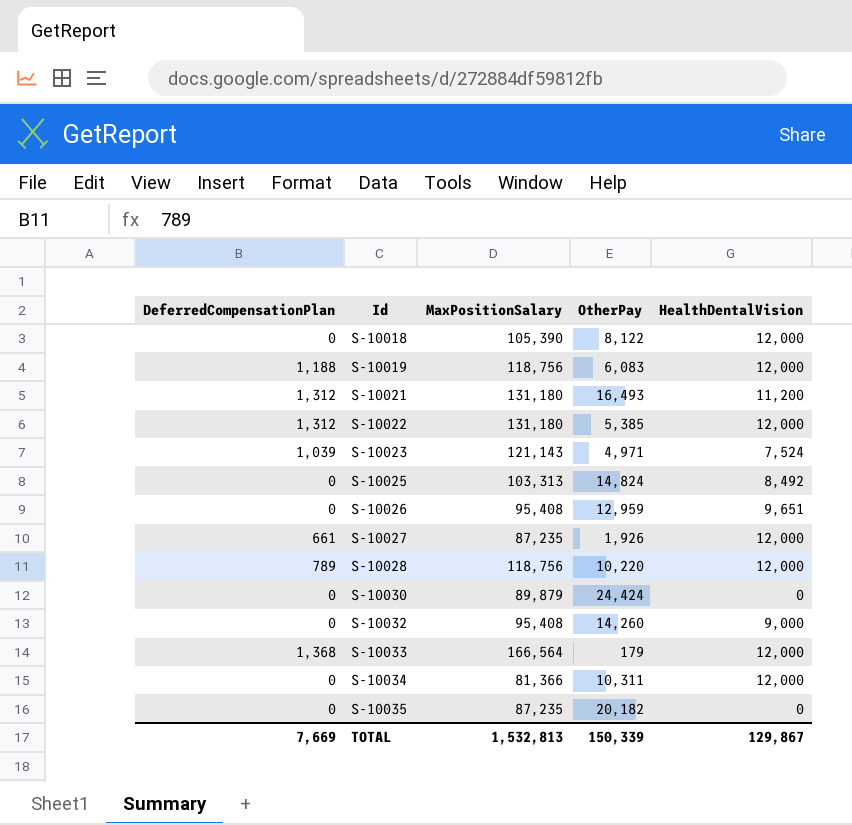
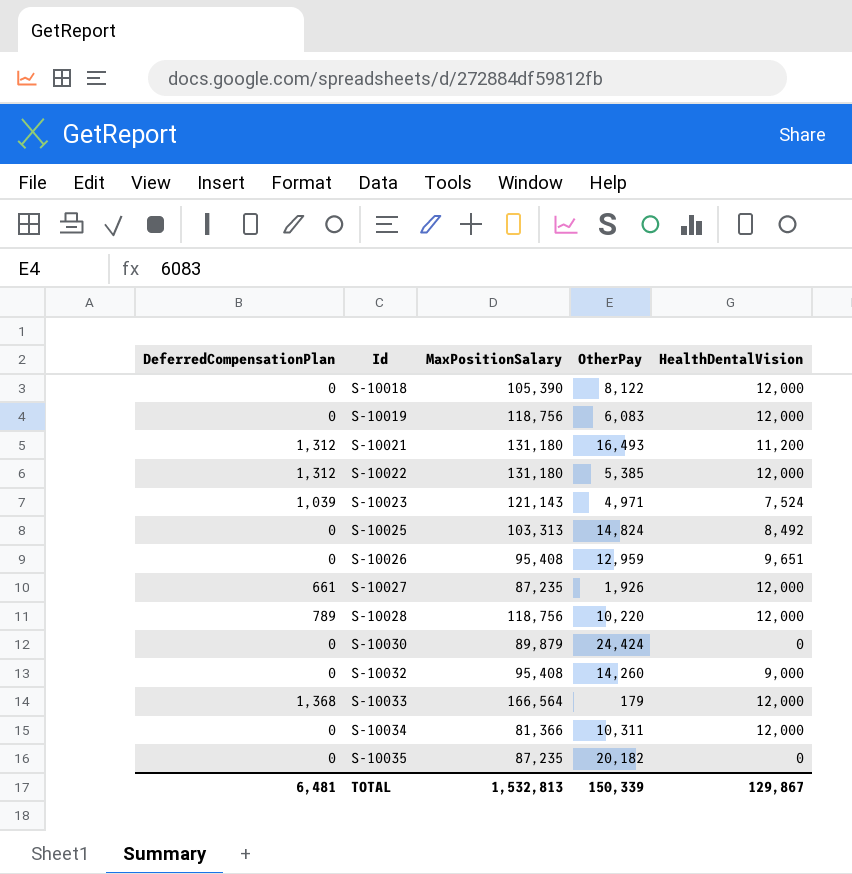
S-10019 | DeferredCompensationPlan: 1,188 -> 0
TOTAL | DeferredCompensationPlan: 7,669 -> 6,481

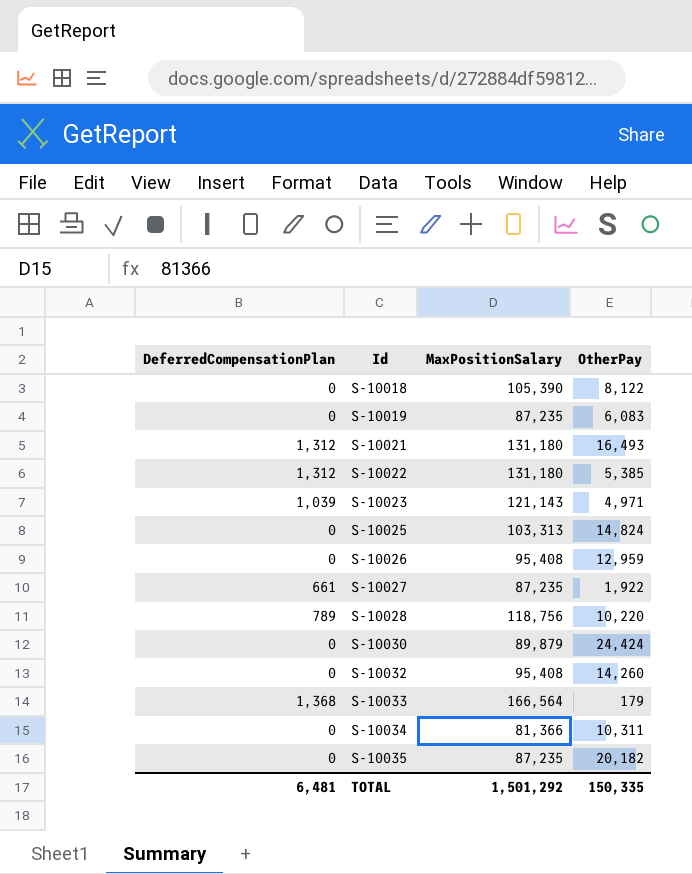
column HealthDentalVision | position: 5 -> none
S-10019 | MaxPositionSalary: 118,756 -> 87,235
S-10027 | OtherPay: 1,926 -> 1,922
TOTAL | MaxPositionSalary: 1,532,813 -> 1,501,292
TOTAL | OtherPay: 150,339 -> 150,335

